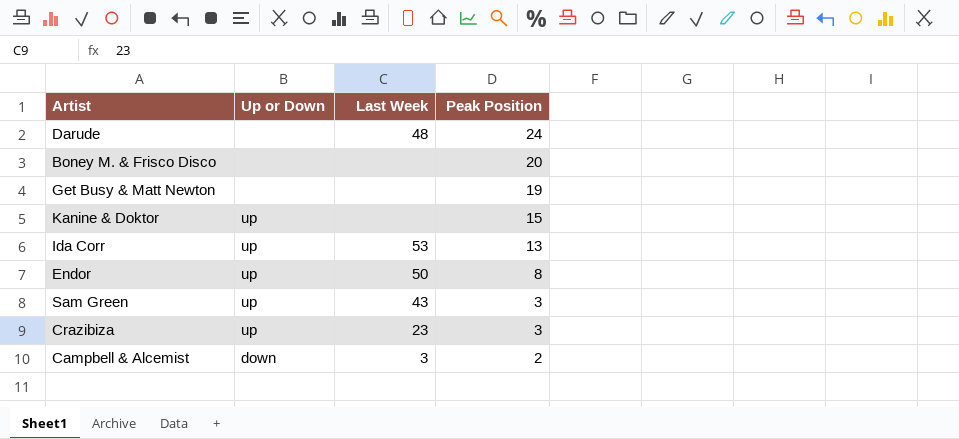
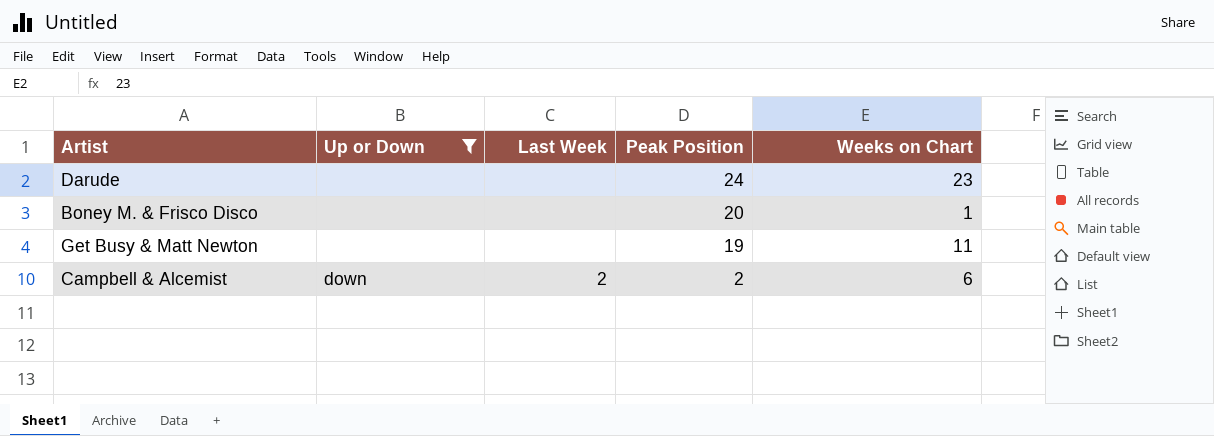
filter: none -> Up or Down != up
column Weeks on Chart | position: none -> 5
Darude | Last Week: 48 -> none
Campbell & Alcemist | Last Week: 3 -> 2

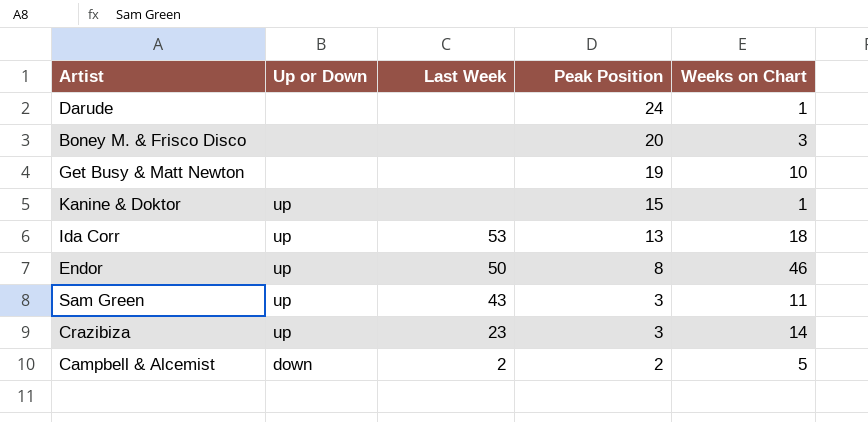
filter: Up or Down != up -> none
Darude | Weeks on Chart: 23 -> 1
Boney M. & Frisco Disco | Weeks on Chart: 1 -> 3
Get Busy & Matt Newton | Weeks on Chart: 11 -> 10
Campbell & Alcemist | Weeks on Chart: 6 -> 5

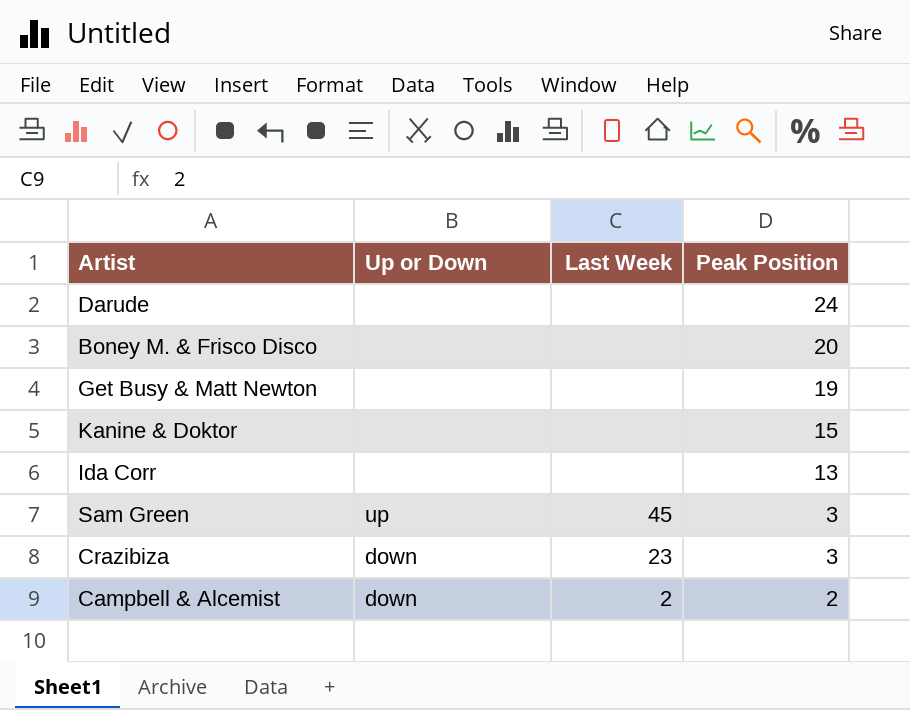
column Weeks on Chart | position: 5 -> none
row Endor: up | 50 | 8 | 46 -> none
Kanine & Doktor | Up or Down: up -> none
Ida Corr | Up or Down: up -> none
Ida Corr | Last Week: 53 -> none
Sam Green | Last Week: 43 -> 45
Crazibiza | Up or Down: up -> down

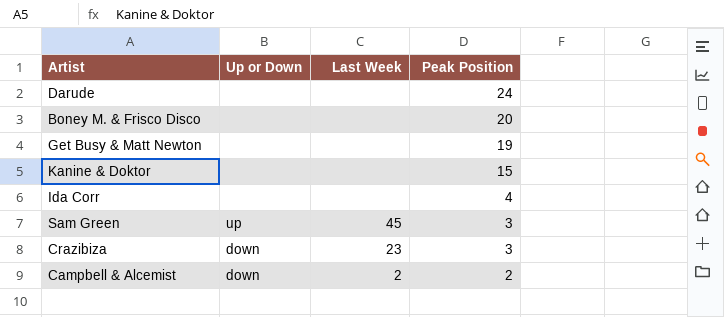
Ida Corr | Peak Position: 13 -> 4

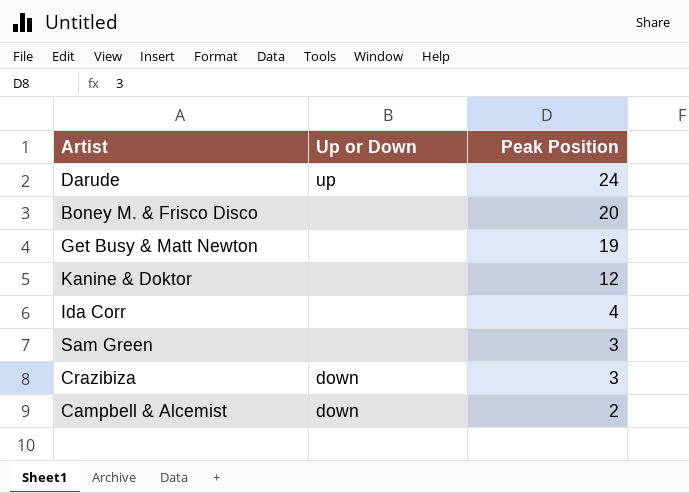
column Last Week | position: 3 -> none
Darude | Up or Down: none -> up
Kanine & Doktor | Peak Position: 15 -> 12
Sam Green | Up or Down: up -> none

